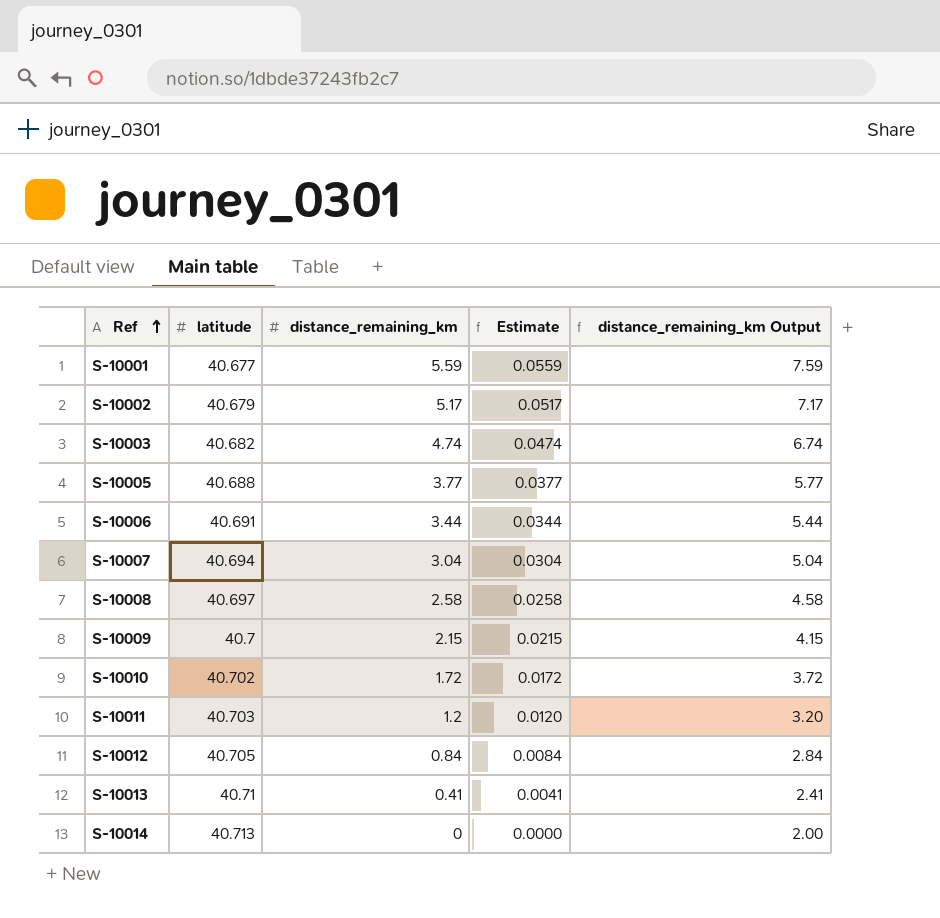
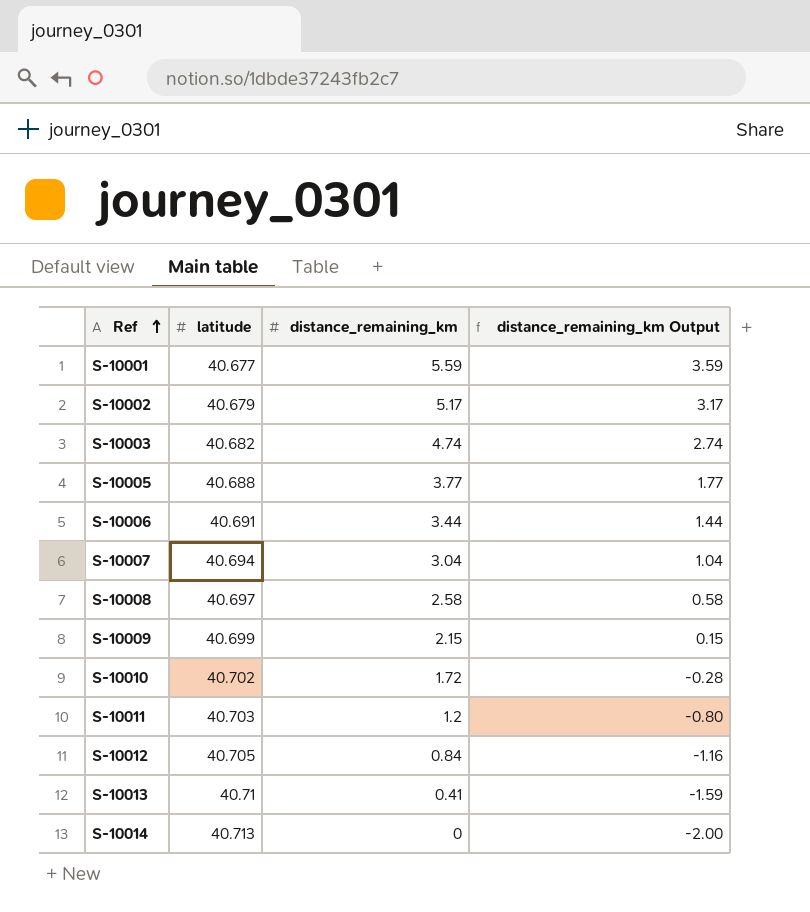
column Estimate | formula: [distance_remaining_km] * 0.01 -> none
column distance_remaining_km Output | formula: [distance_remaining_km] + 2 -> [distance_remaining_km] - 2
S-10009 | latitude: 40.7 -> 40.699

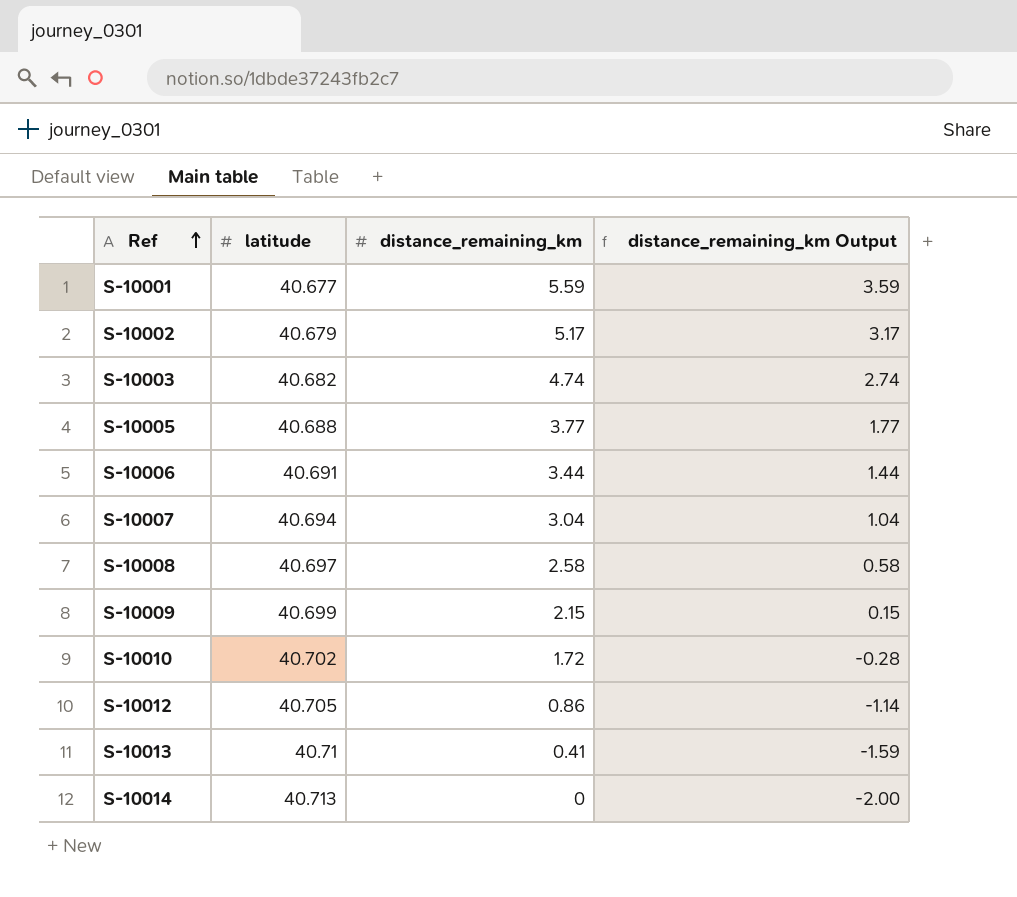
row S-10011: 40.703 | 1.2 | -0.80 -> none
S-10012 | distance_remaining_km: 0.84 -> 0.86
S-10012 | distance_remaining_km Output: -1.16 -> -1.14

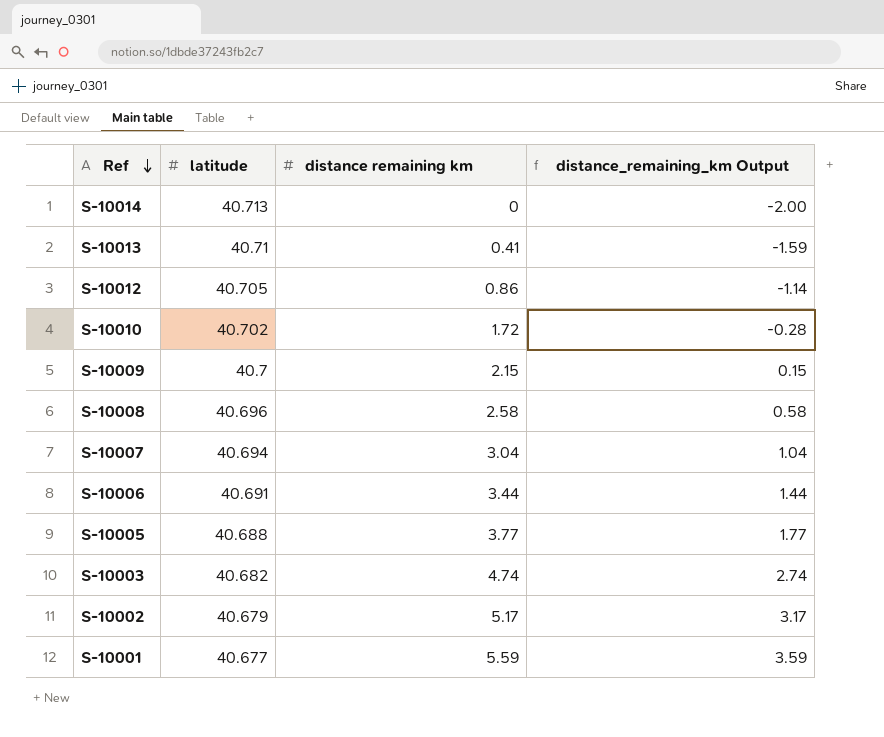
row order: Ref ascending -> Ref descending
column name: distance_remaining_km -> distance remaining km
S-10009 | latitude: 40.699 -> 40.7
S-10008 | latitude: 40.697 -> 40.696

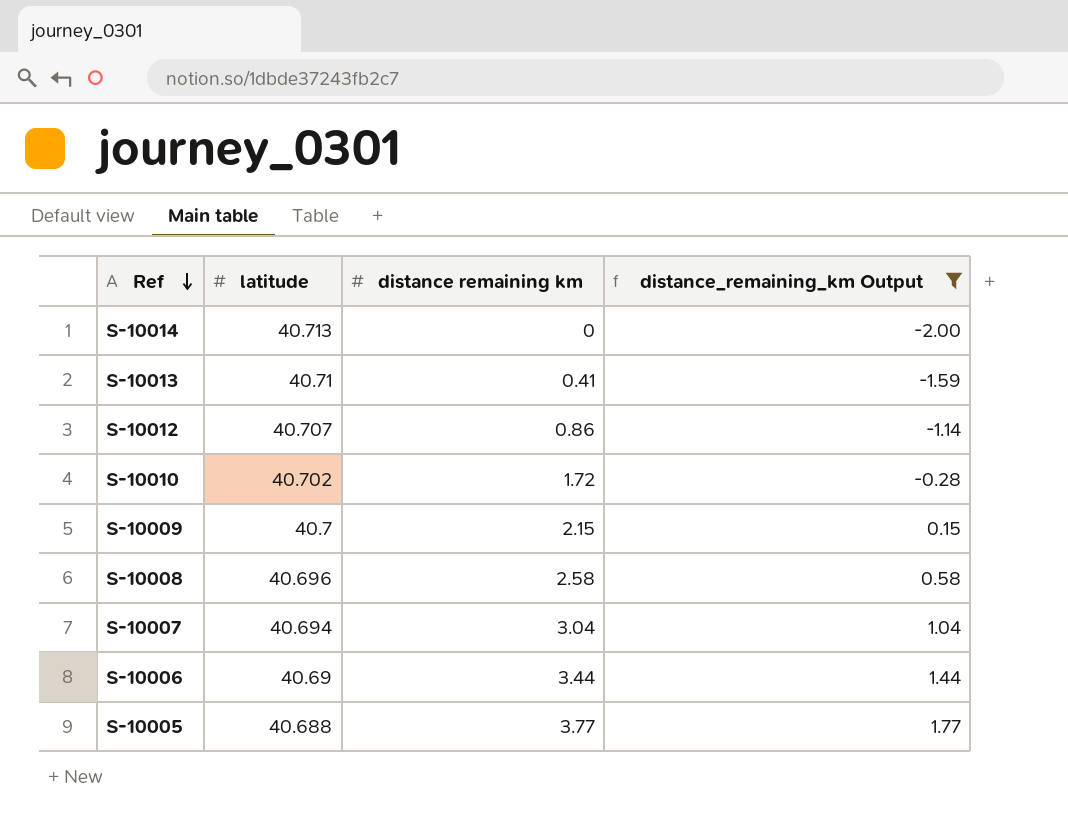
filter: none -> distance_remaining_km Output <= 1.77
S-10012 | latitude: 40.705 -> 40.707
S-10006 | latitude: 40.691 -> 40.69

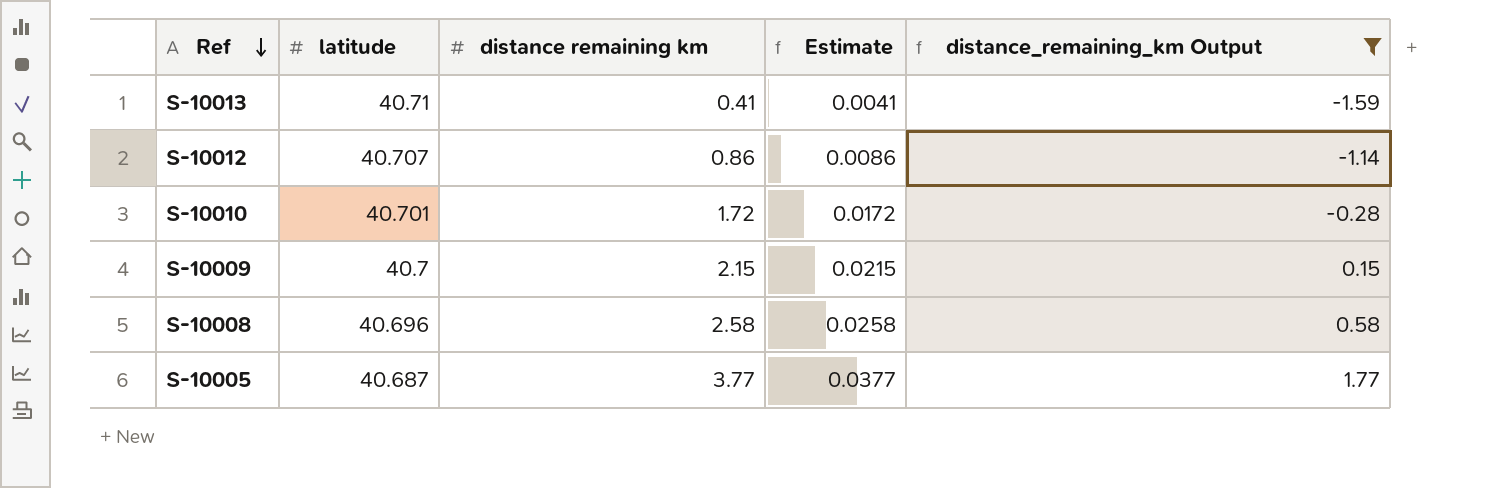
column Estimate | formula: none -> [distance remaining km] * 0.01
row S-10014: 40.713 | 0 | -2.00 -> none
row S-10007: 40.694 | 3.04 | 1.04 -> none
row S-10006: 40.69 | 3.44 | 1.44 -> none
S-10010 | latitude: 40.702 -> 40.701
S-10005 | latitude: 40.688 -> 40.687

